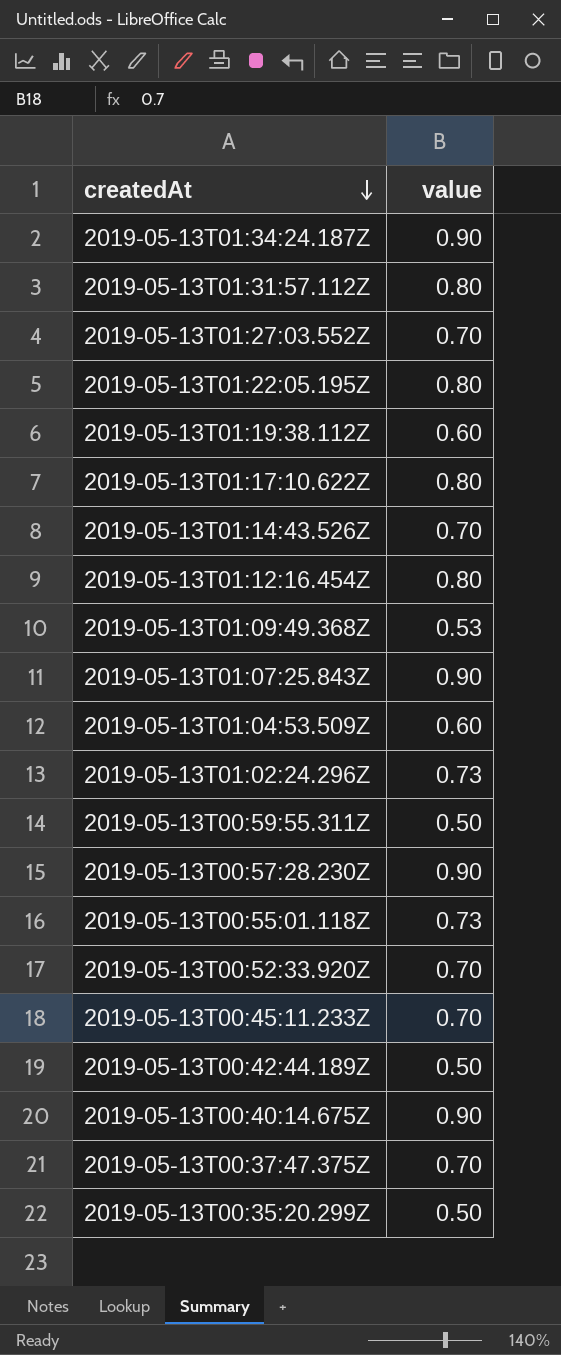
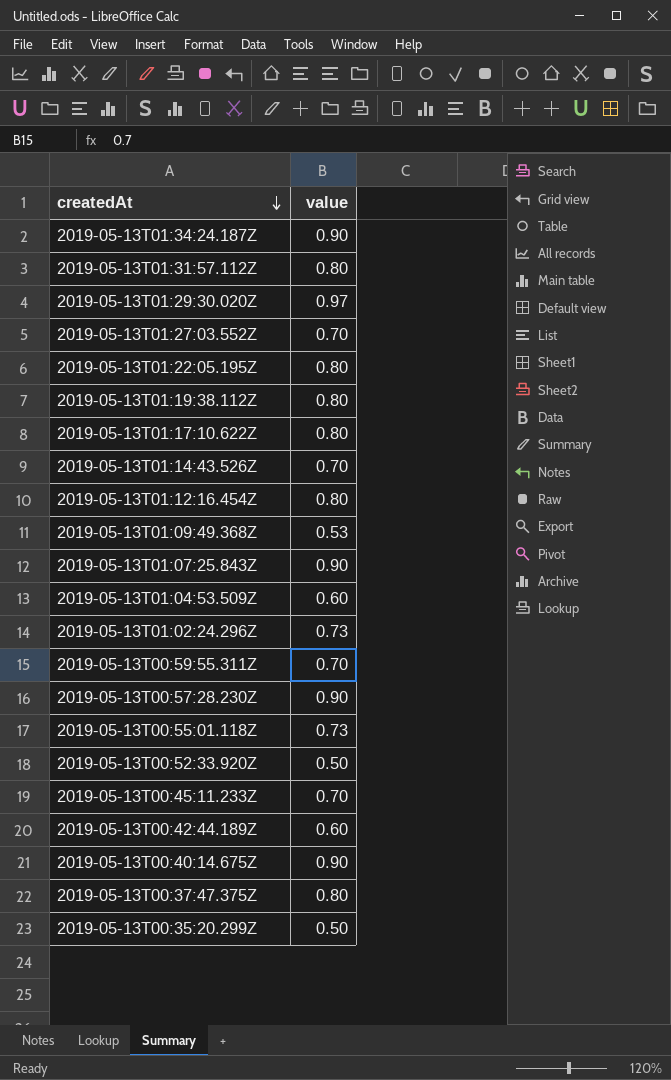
row 2019-05-13T01:29:30.020Z: none -> 0.97
2019-05-13T01:19:38.112Z | value: 0.60 -> 0.80
2019-05-13T00:59:55.311Z | value: 0.50 -> 0.70
2019-05-13T00:52:33.920Z | value: 0.70 -> 0.50
2019-05-13T00:42:44.189Z | value: 0.50 -> 0.60
2019-05-13T00:37:47.375Z | value: 0.70 -> 0.80

